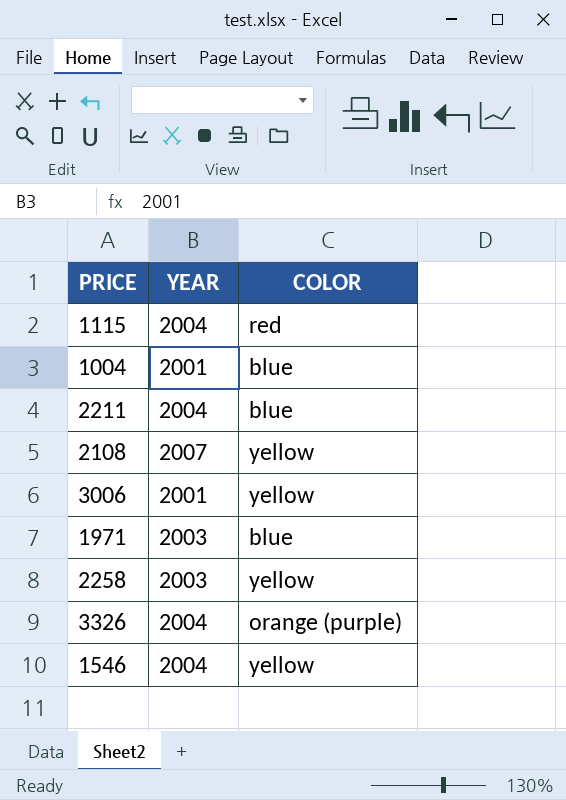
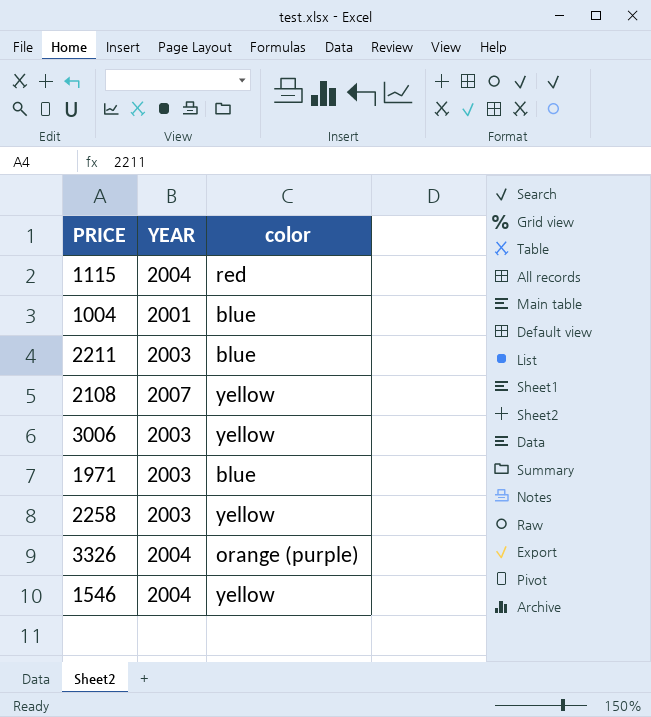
column name: COLOR -> color
2211 | YEAR: 2004 -> 2003
3006 | YEAR: 2001 -> 2003

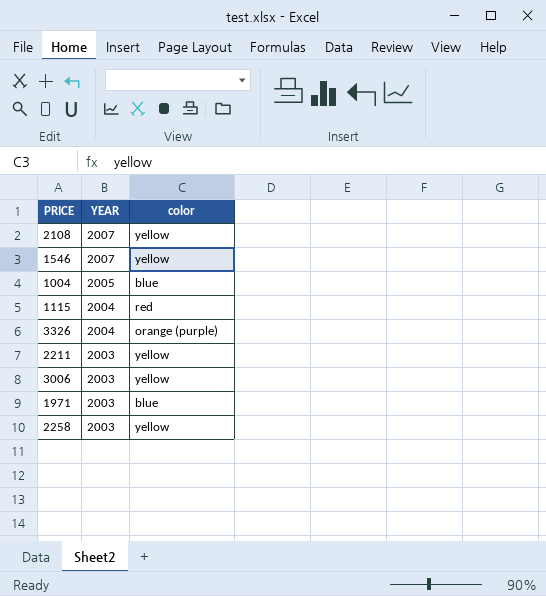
row order: none -> YEAR descending
1546 | YEAR: 2004 -> 2007
1004 | YEAR: 2001 -> 2005
2211 | color: blue -> yellow

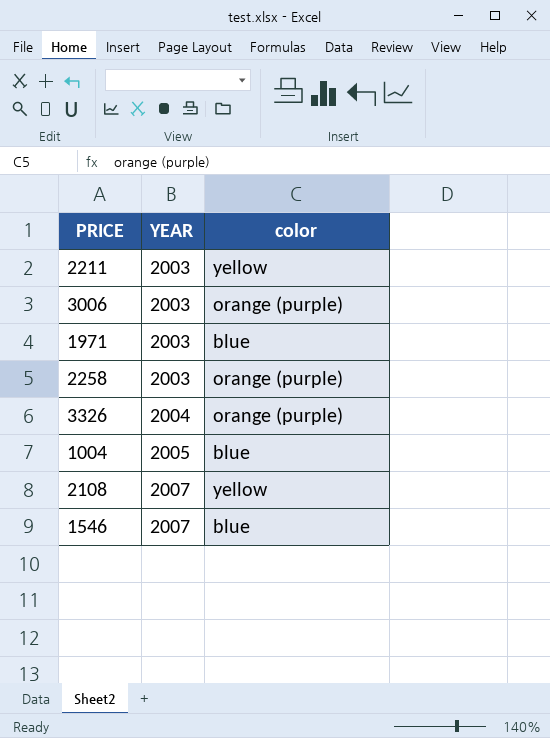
row order: YEAR descending -> YEAR ascending
row 1115: 2004 | red -> none
3006 | color: yellow -> orange (purple)
2258 | color: yellow -> orange (purple)
1546 | color: yellow -> blue

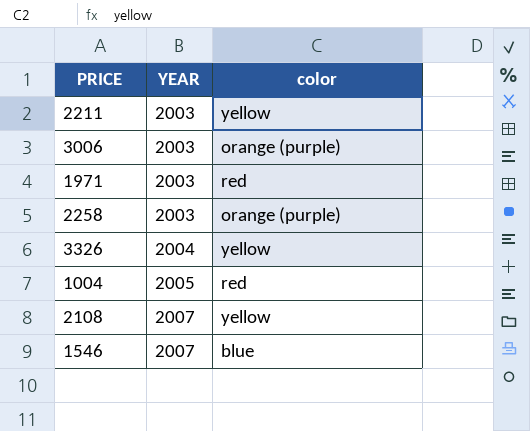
1971 | color: blue -> red
3326 | color: orange (purple) -> yellow
1004 | color: blue -> red

